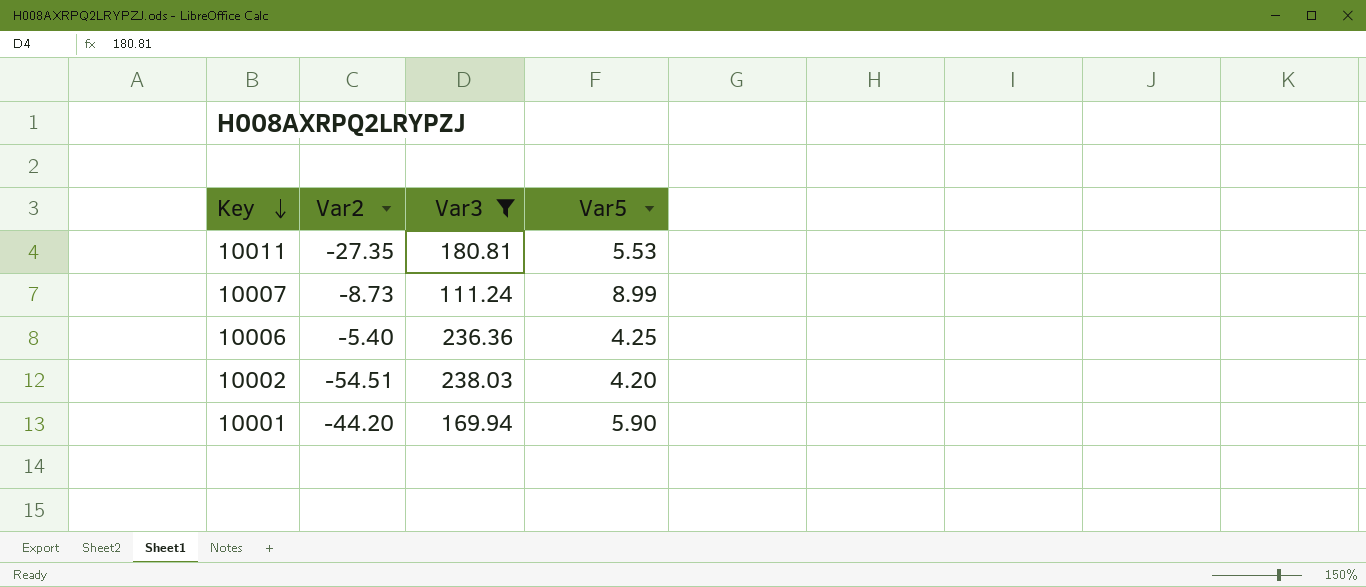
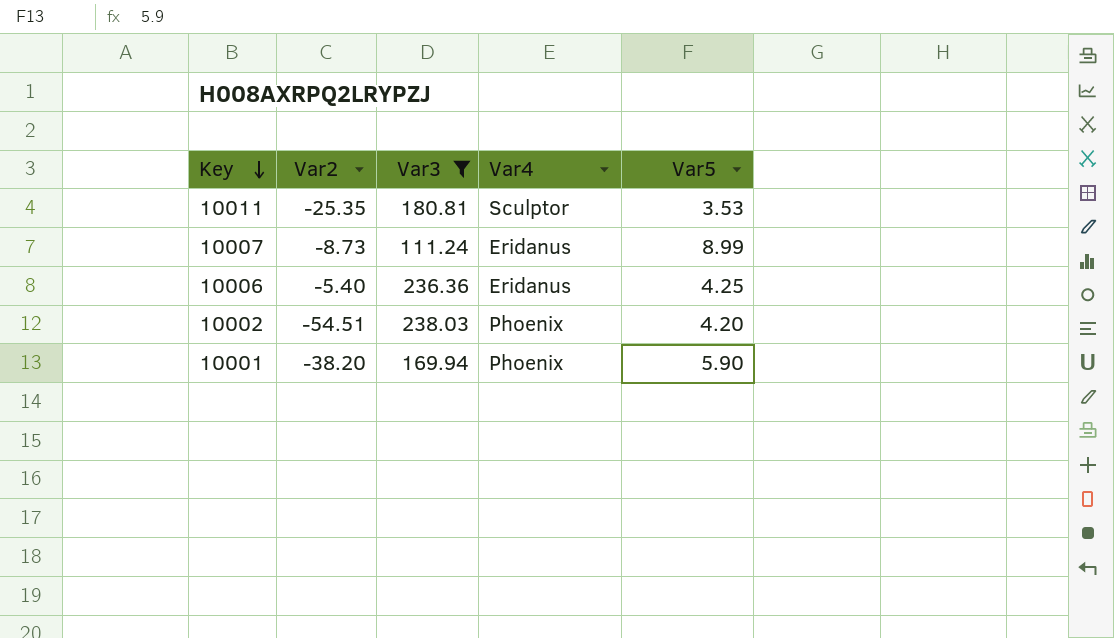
column Var4 | position: none -> 4
10011 | Var2: -27.35 -> -25.35
10011 | Var5: 5.53 -> 3.53
10001 | Var2: -44.20 -> -38.20

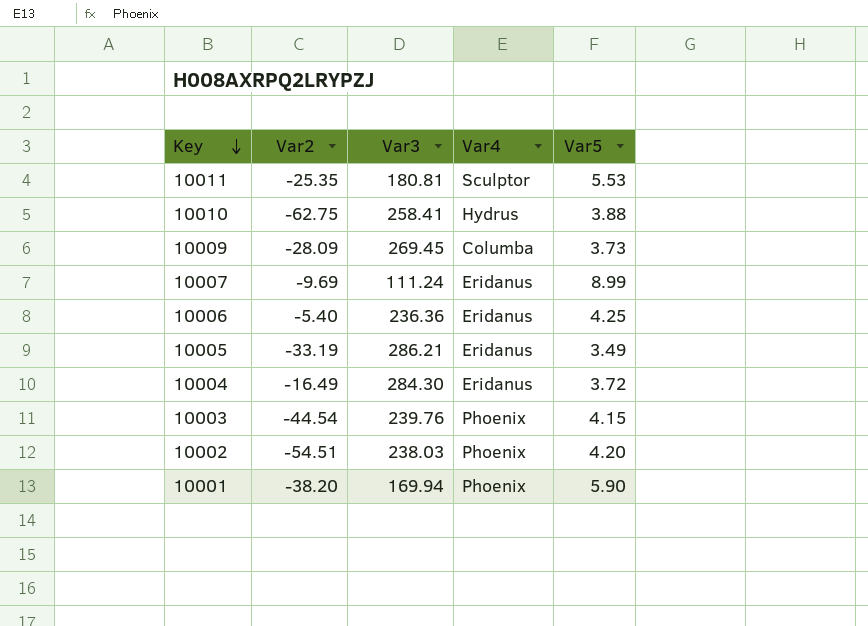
filter: Var3 <= 238.03 -> none
10011 | Var5: 3.53 -> 5.53
10007 | Var2: -8.73 -> -9.69

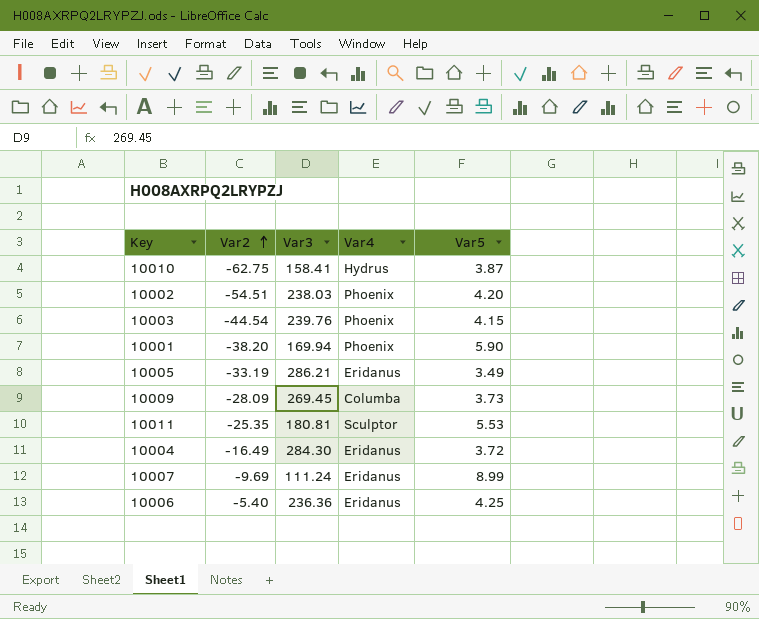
row order: Key descending -> Var2 ascending
10010 | Var3: 258.41 -> 158.41
10010 | Var5: 3.88 -> 3.87

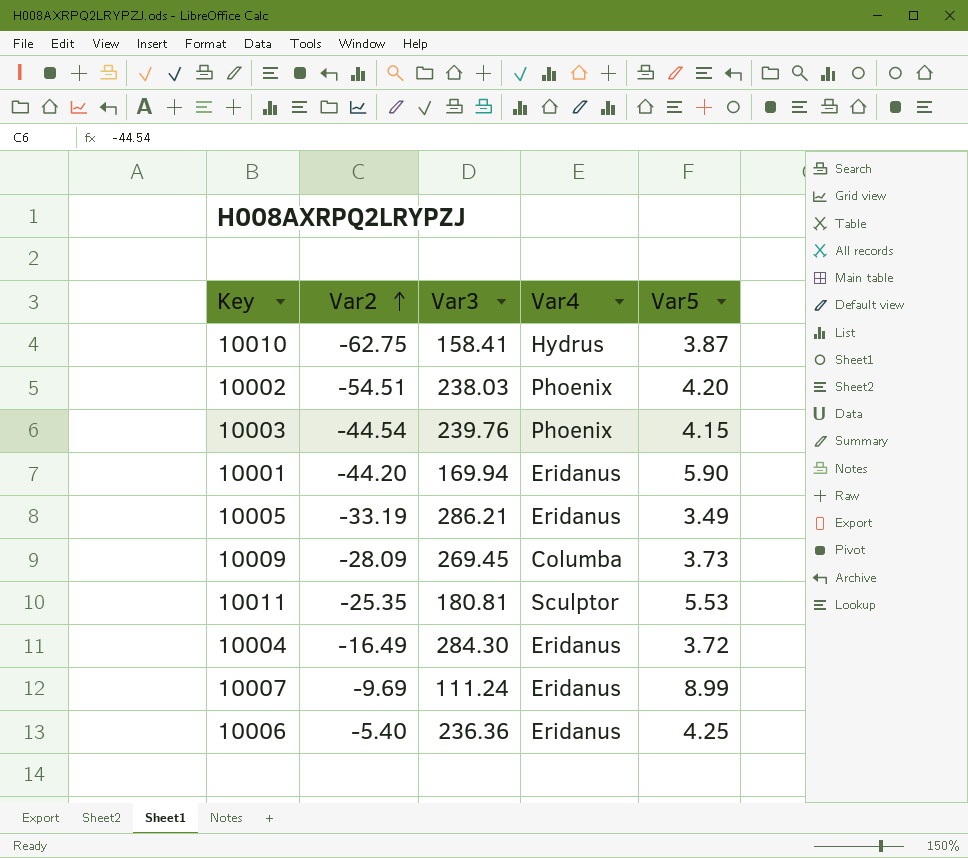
10001 | Var2: -38.20 -> -44.20
10001 | Var4: Phoenix -> Eridanus

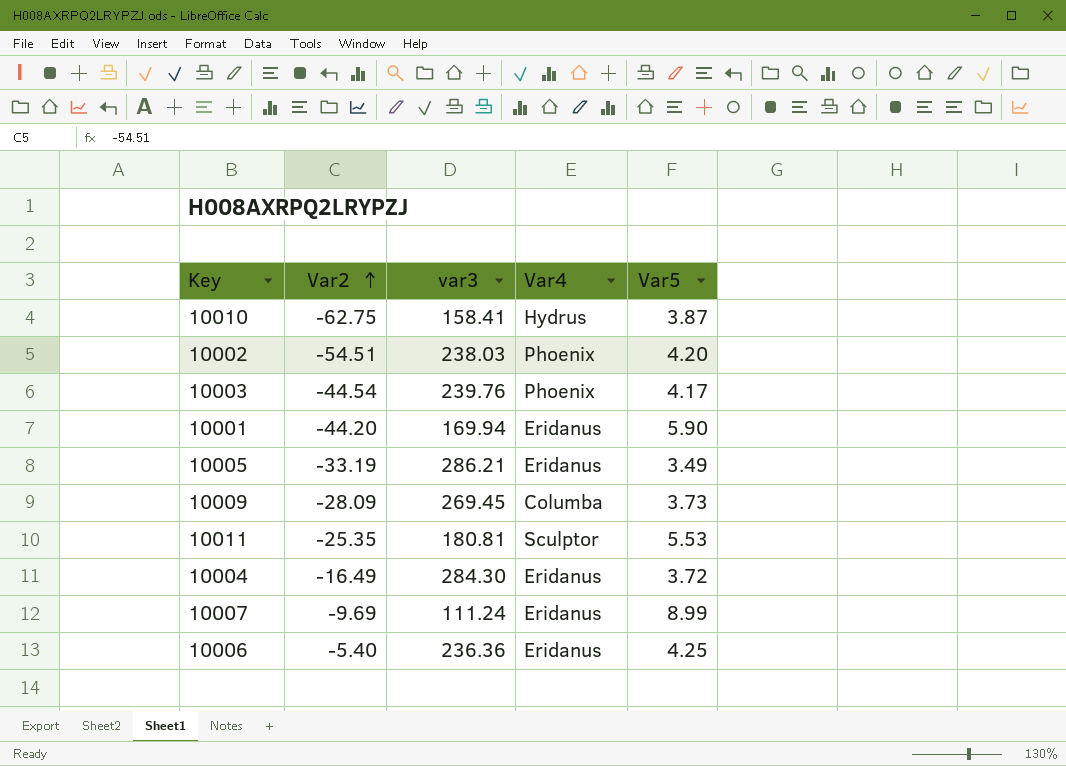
column name: Var3 -> var3
10003 | Var5: 4.15 -> 4.17

